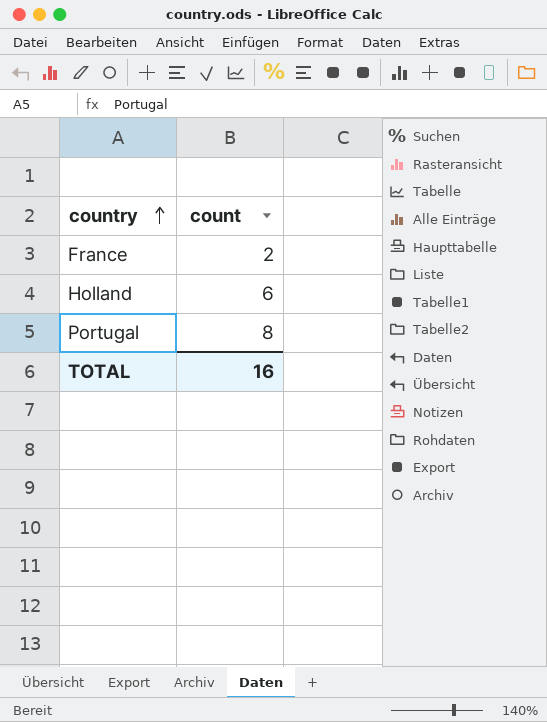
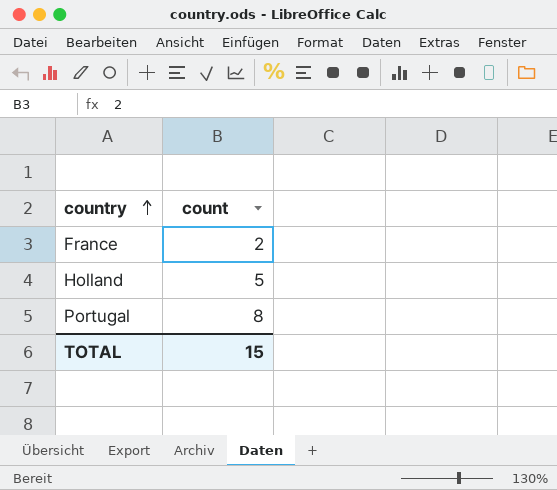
Holland | count: 6 -> 5
TOTAL | count: 16 -> 15

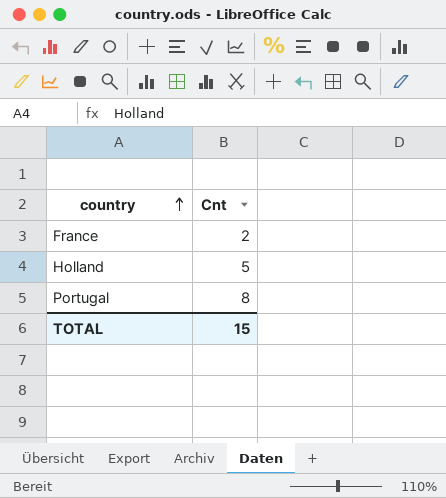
column name: count -> Cnt

